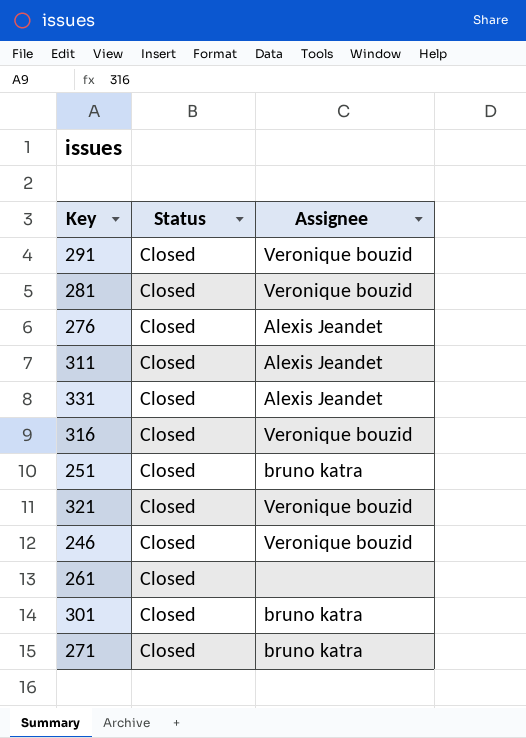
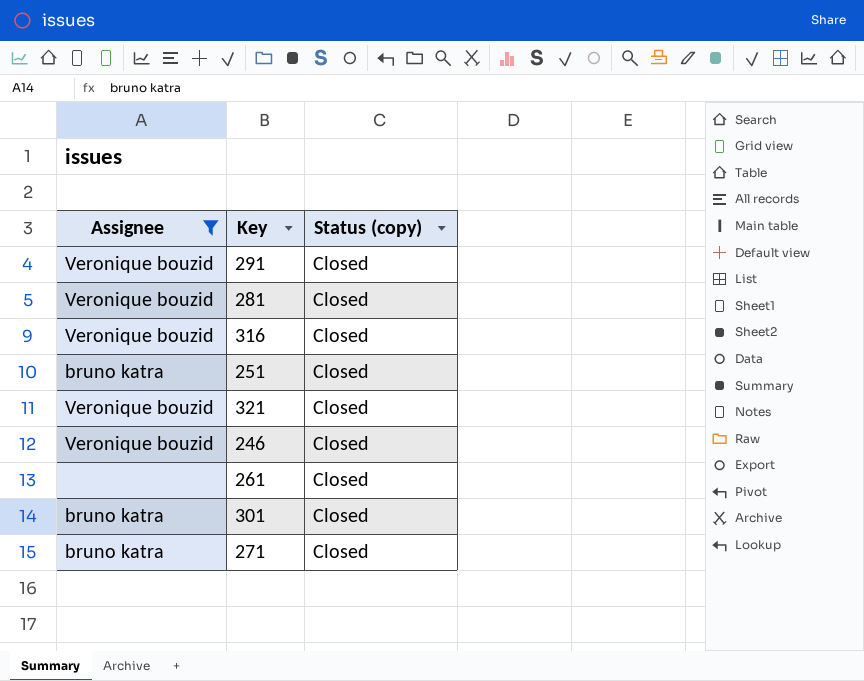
filter: none -> Assignee != Alexis Jeandet
column Assignee | position: 3 -> 1
column name: Status -> Status (copy)

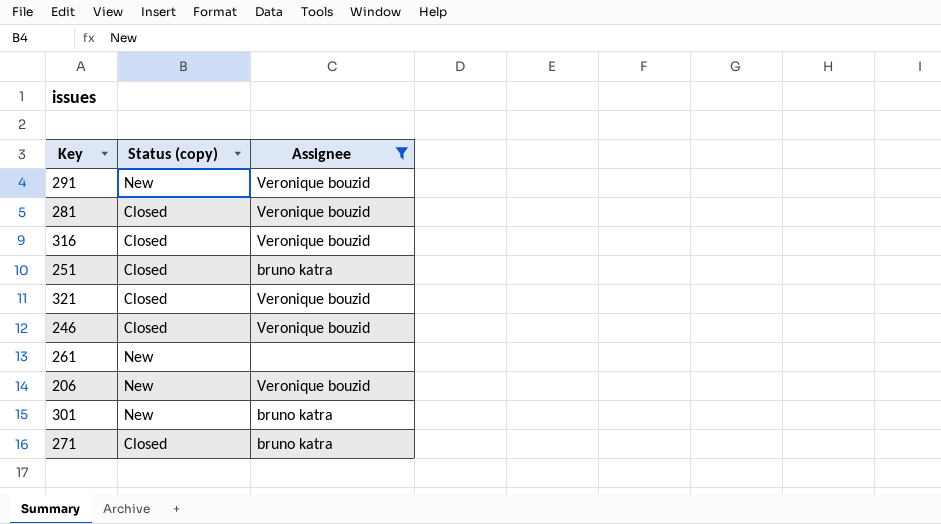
column Assignee | position: 1 -> 3
291 | Status (copy): Closed -> New
261 | Status (copy): Closed -> New
row 206: none -> New | Veronique bouzid
301 | Status (copy): Closed -> New

